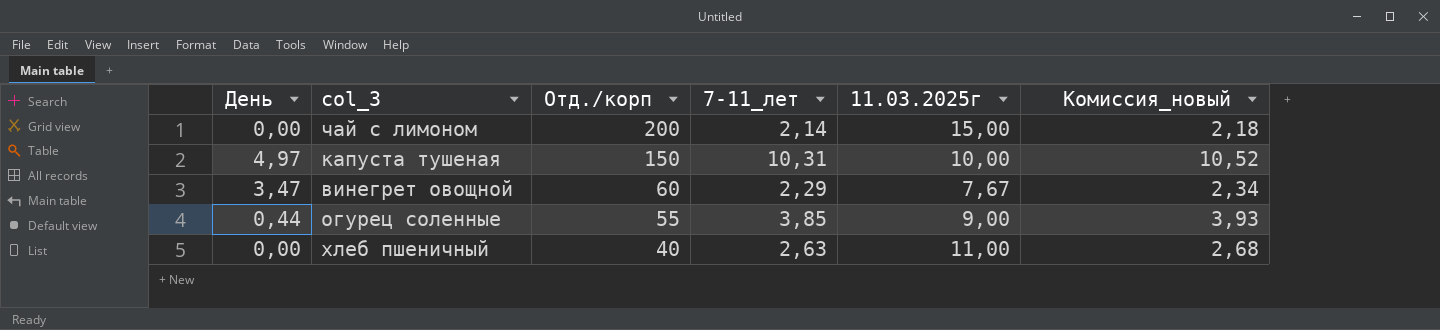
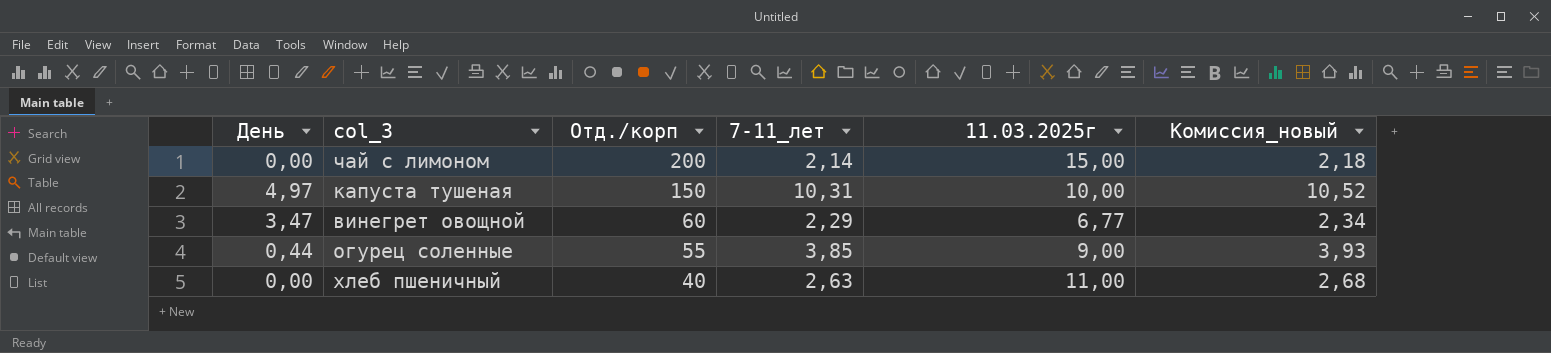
винегрет овощной | 11.03.2025г: 7,67 -> 6,77

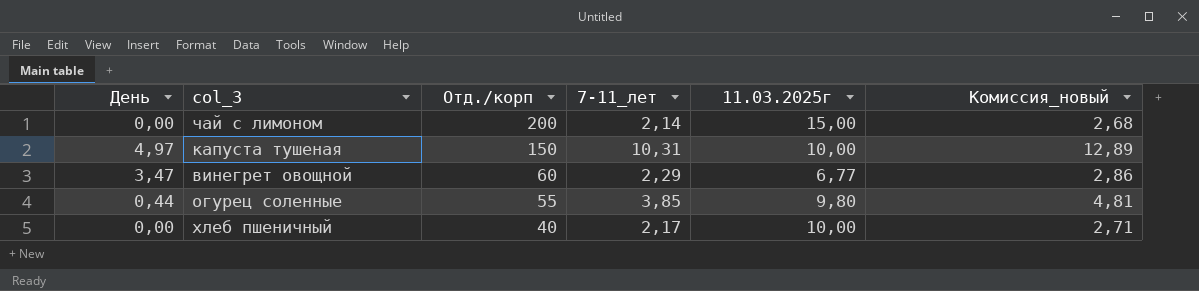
column Комиссия_новый | formula: [7-11_лет] * 1,02 -> [7-11_лет] * 1,25
огурец соленные | 11.03.2025г: 9,00 -> 9,80
хлеб пшеничный | 7-11_лет: 2,63 -> 2,17
хлеб пшеничный | 11.03.2025г: 11,00 -> 10,00

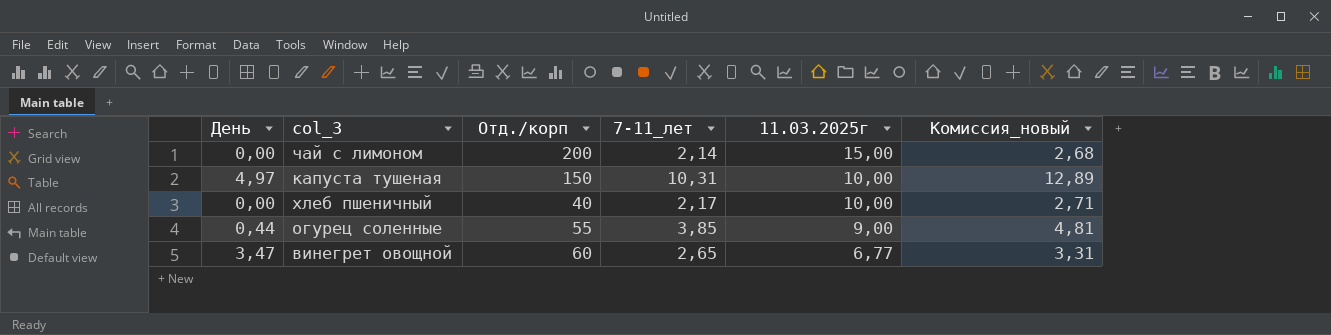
row order: Отд./корп descending -> 11.03.2025г descending
огурец соленные | 11.03.2025г: 9,80 -> 9,00
винегрет овощной | 7-11_лет: 2,29 -> 2,65
винегрет овощной | Комиссия_новый: 2,86 -> 3,31

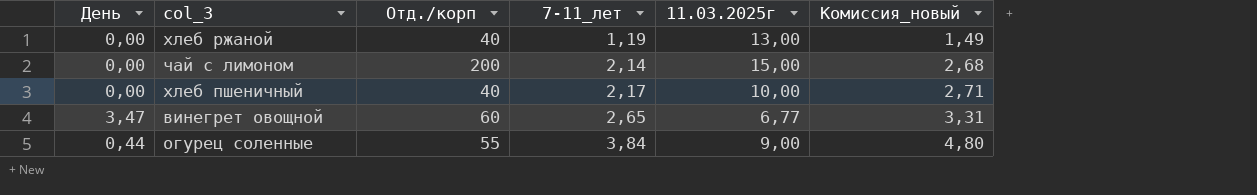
row order: 11.03.2025г descending -> 7-11_лет ascending
row капуста тушеная: 4,97 | 150 | 10,31 | 10,00 | 12,89 -> none
row хлеб ржаной: none -> 0,00 | 40 | 1,19 | 13,00 | 1,49
огурец соленные | 7-11_лет: 3,85 -> 3,84
огурец соленные | Комиссия_новый: 4,81 -> 4,80

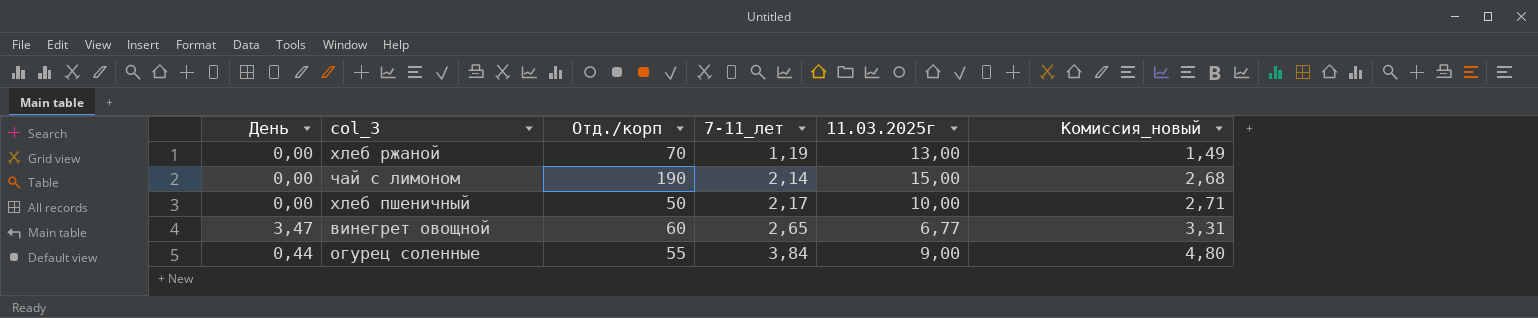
хлеб ржаной | Отд./корп: 40 -> 70
чай с лимоном | Отд./корп: 200 -> 190
хлеб пшеничный | Отд./корп: 40 -> 50

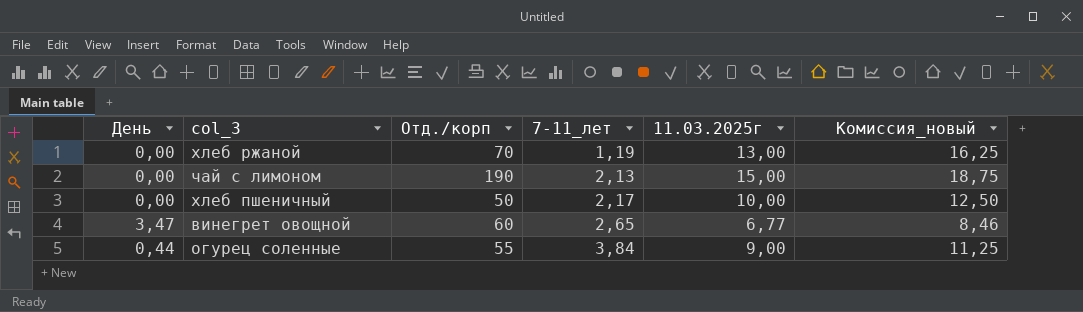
column Комиссия_новый | formula: [7-11_лет] * 1,25 -> [11.03.2025г] * 1,25
чай с лимоном | 7-11_лет: 2,14 -> 2,13

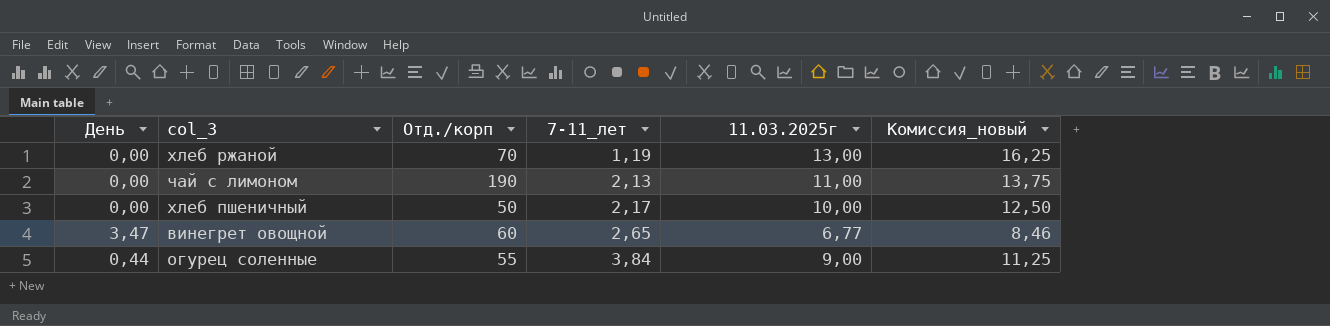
чай с лимоном | 11.03.2025г: 15,00 -> 11,00
чай с лимоном | Комиссия_новый: 18,75 -> 13,75

